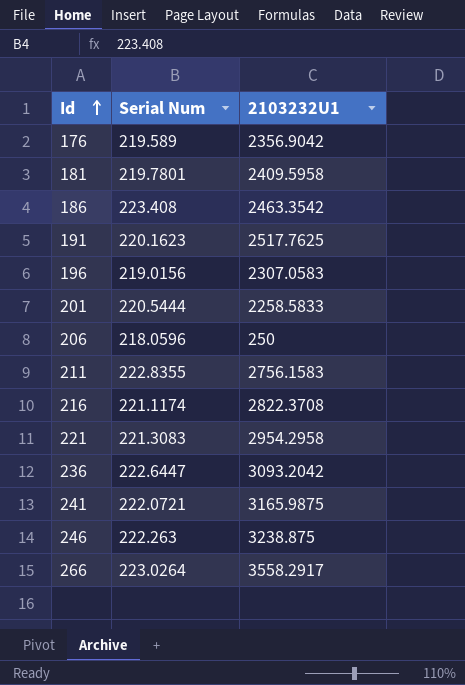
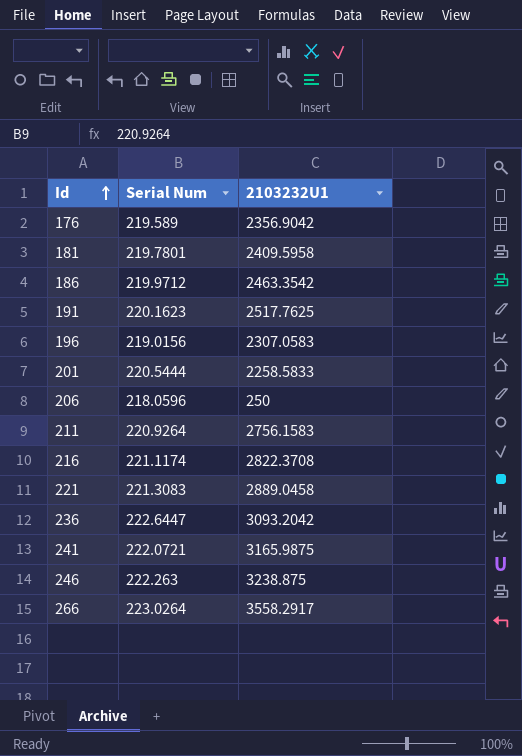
186 | Serial Num: 223.408 -> 219.9712
211 | Serial Num: 222.8355 -> 220.9264
221 | 2103232U1: 2954.2958 -> 2889.0458

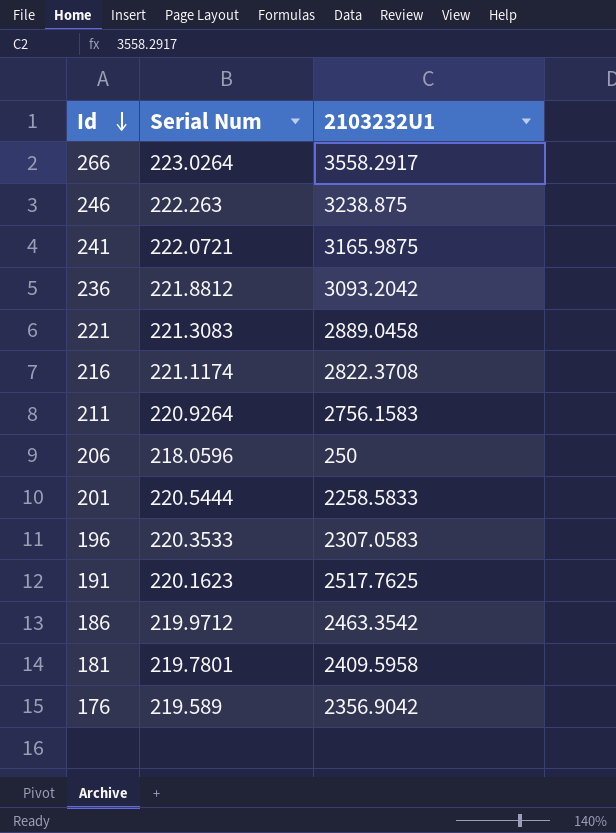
row order: Id ascending -> Id descending
236 | Serial Num: 222.6447 -> 221.8812
196 | Serial Num: 219.0156 -> 220.3533

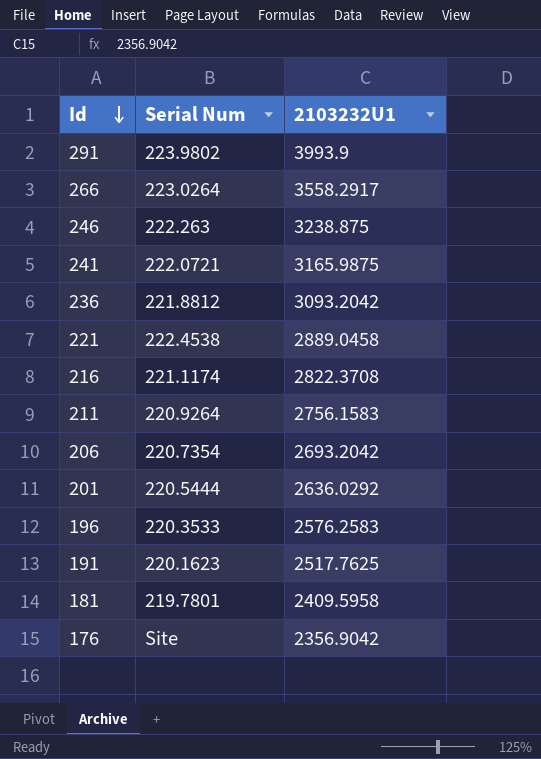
row 186: 219.9712 | 2463.3542 -> none
row 291: none -> 223.9802 | 3993.9
221 | Serial Num: 221.3083 -> 222.4538
206 | Serial Num: 218.0596 -> 220.7354
206 | 2103232U1: 250 -> 2693.2042
201 | 2103232U1: 2258.5833 -> 2636.0292
196 | 2103232U1: 2307.0583 -> 2576.2583
176 | Serial Num: 219.589 -> Site

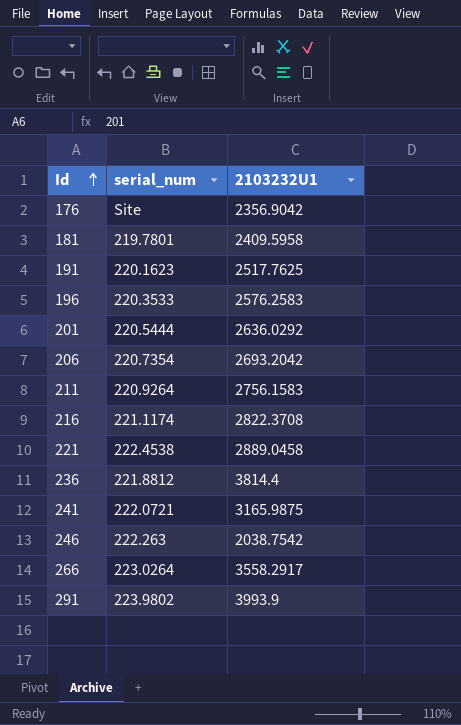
row order: Id descending -> Id ascending
column name: Serial Num -> serial_num
236 | 2103232U1: 3093.2042 -> 3814.4
246 | 2103232U1: 3238.875 -> 2038.7542

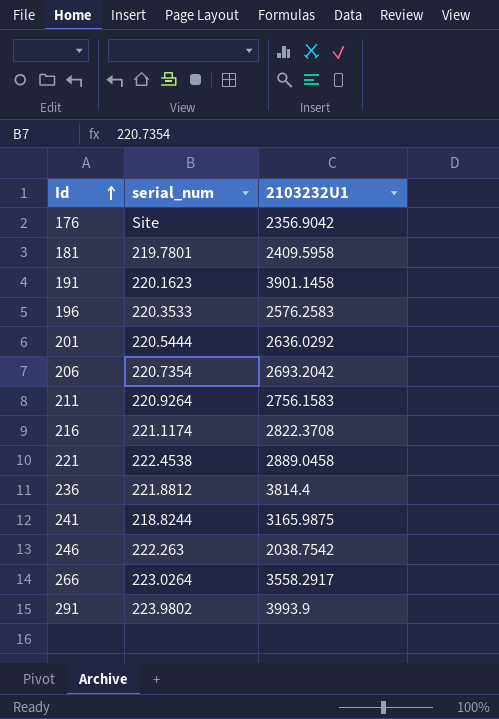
191 | 2103232U1: 2517.7625 -> 3901.1458
241 | serial_num: 222.0721 -> 218.8244

